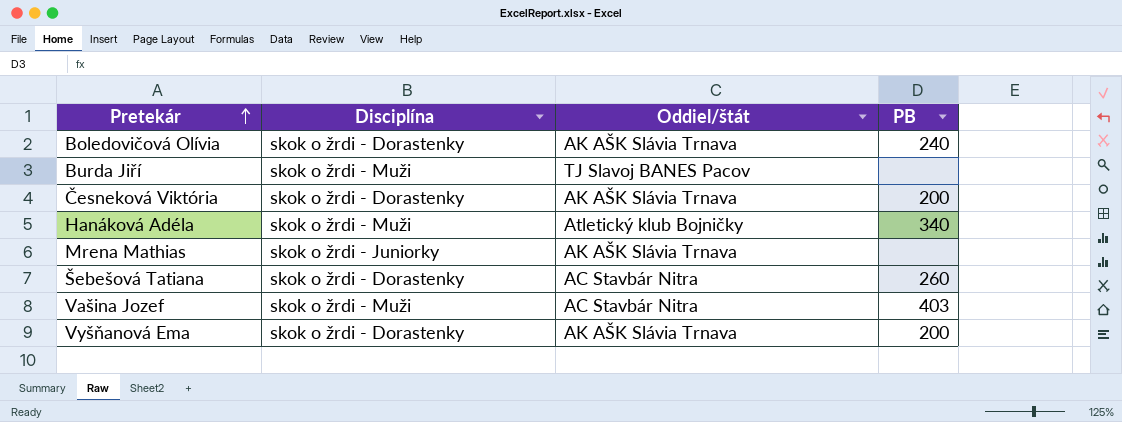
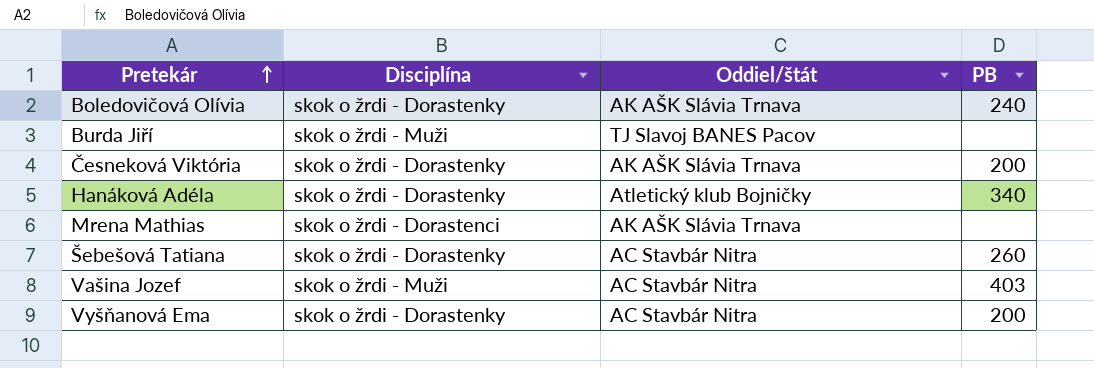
Hanáková Adéla | Disciplína: skok o žrdi - Muži -> skok o žrdi - Dorastenky
Mrena Mathias | Disciplína: skok o žrdi - Juniorky -> skok o žrdi - Dorastenci
Vyšňanová Ema | Oddiel/štát: AK AŠK Slávia Trnava -> AC Stavbár Nitra

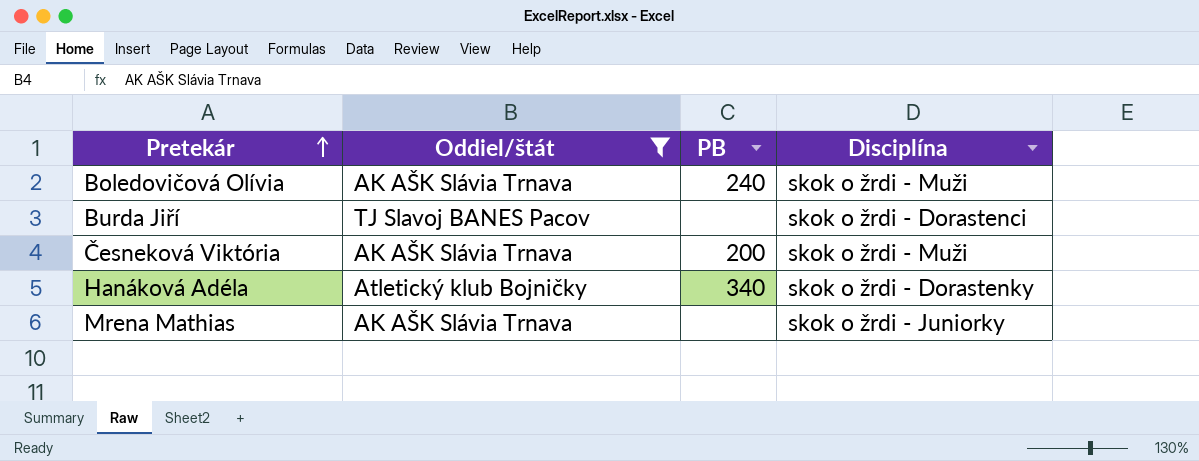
filter: none -> Oddiel/štát != AC Stavbár Nitra
column Disciplína | position: 2 -> 4
Boledovičová Olívia | Disciplína: skok o žrdi - Dorastenky -> skok o žrdi - Muži
Burda Jiří | Disciplína: skok o žrdi - Muži -> skok o žrdi - Dorastenci
Česneková Viktória | Disciplína: skok o žrdi - Dorastenky -> skok o žrdi - Muži
Mrena Mathias | Disciplína: skok o žrdi - Dorastenci -> skok o žrdi - Juniorky

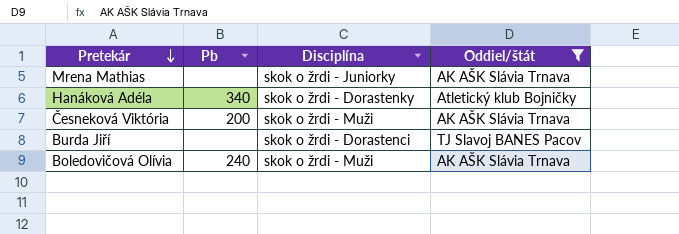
row order: Pretekár ascending -> Pretekár descending
column name: PB -> Pb
column Oddiel/štát | position: 2 -> 4

